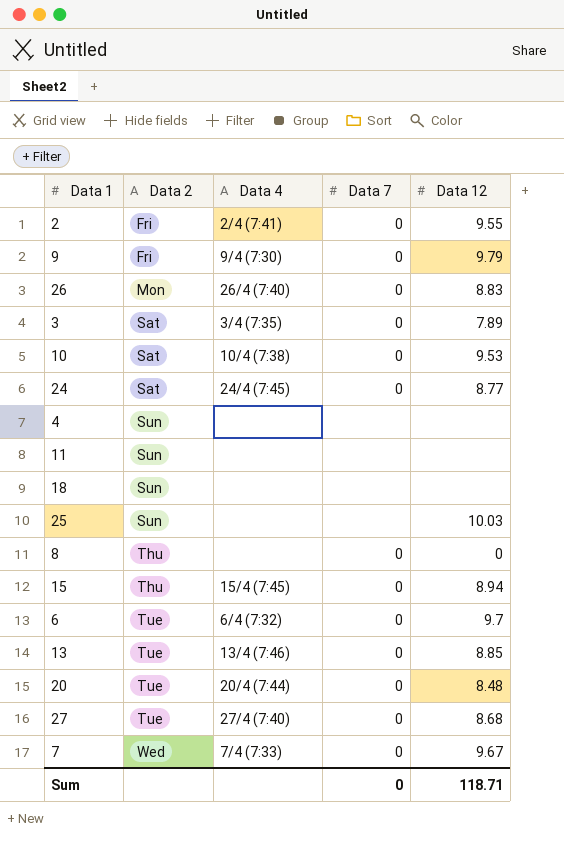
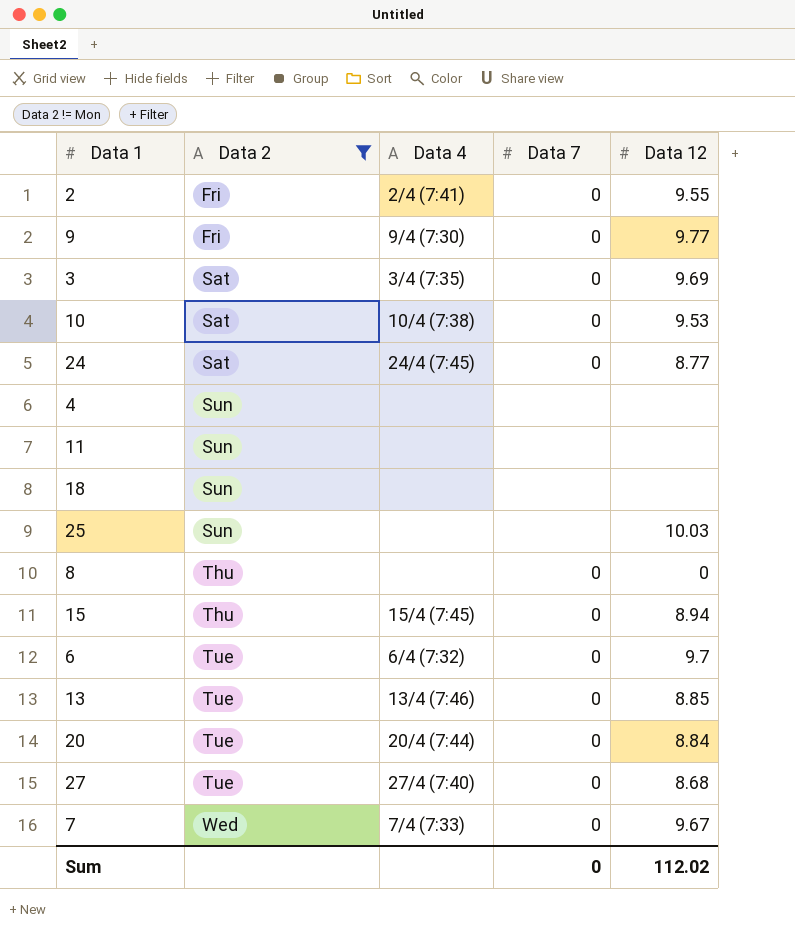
filter: none -> Data 2 != Mon
9 | Data 12: 9.79 -> 9.77
3 | Data 12: 7.89 -> 9.69
20 | Data 12: 8.48 -> 8.84
Sum | Data 12: 118.71 -> 112.02

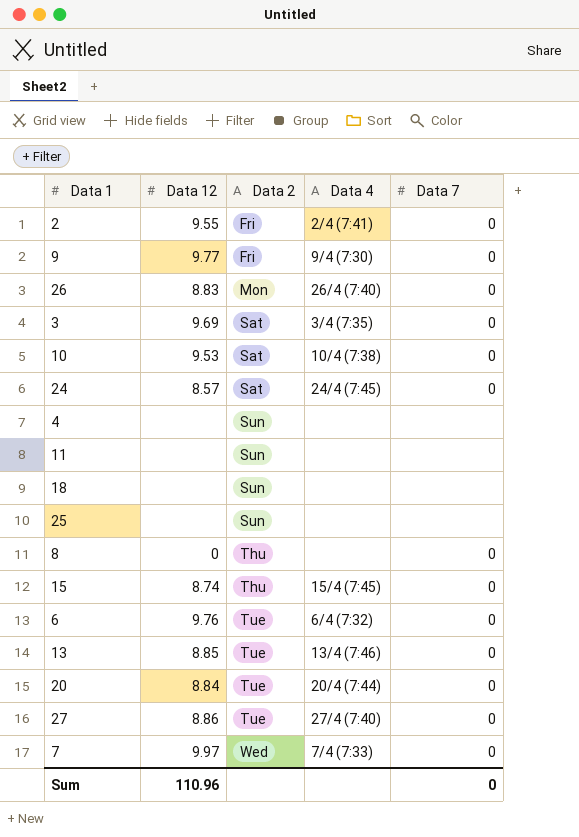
filter: Data 2 != Mon -> none
column Data 12 | position: 5 -> 2
24 | Data 12: 8.77 -> 8.57
25 | Data 12: 10.03 -> none
15 | Data 12: 8.94 -> 8.74
6 | Data 12: 9.7 -> 9.76
27 | Data 12: 8.68 -> 8.86
7 | Data 12: 9.67 -> 9.97
Sum | Data 12: 112.02 -> 110.96

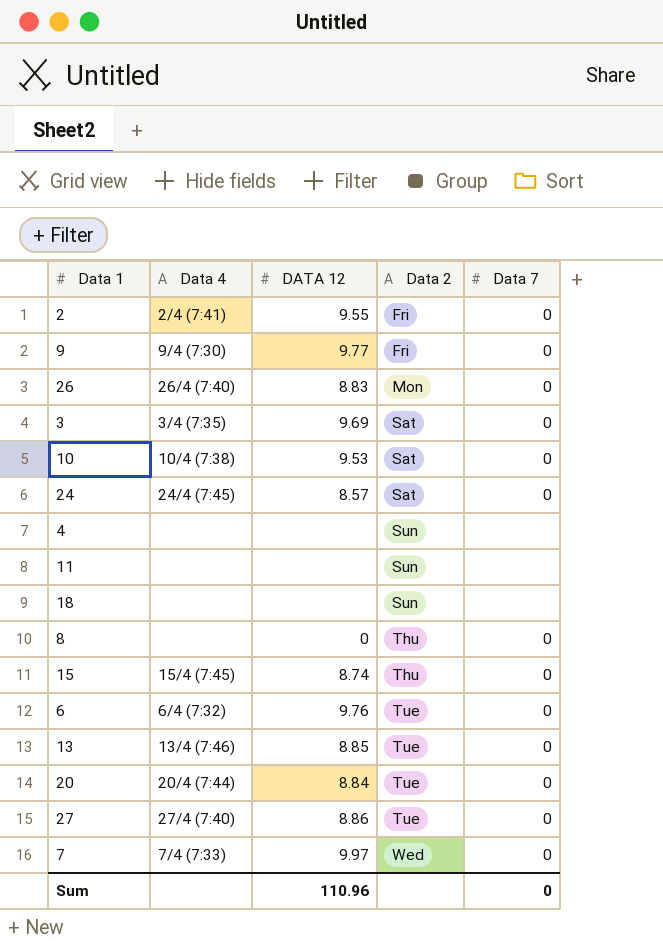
column Data 4 | position: 4 -> 2
column name: Data 12 -> DATA 12
row 25: none | Sun | none | none -> none

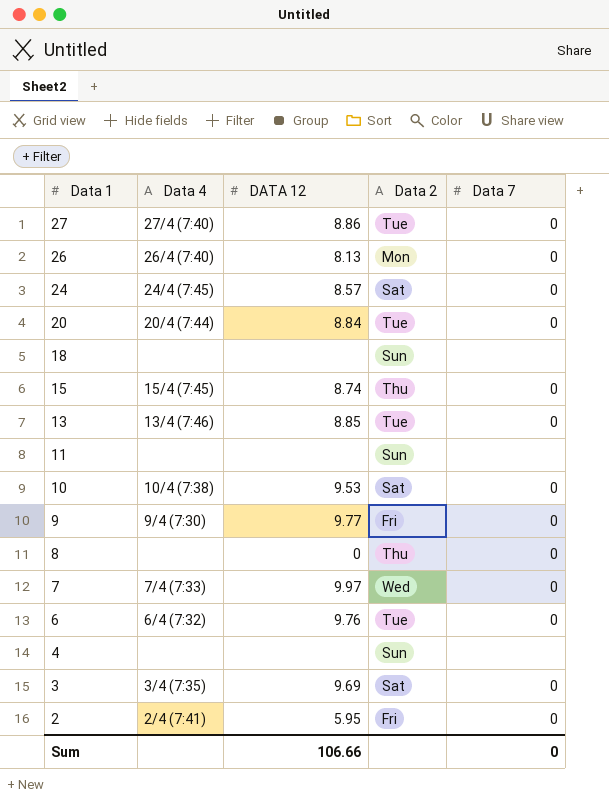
row order: Data 2 ascending -> Data 1 descending
26 | DATA 12: 8.83 -> 8.13
2 | DATA 12: 9.55 -> 5.95
Sum | DATA 12: 110.96 -> 106.66

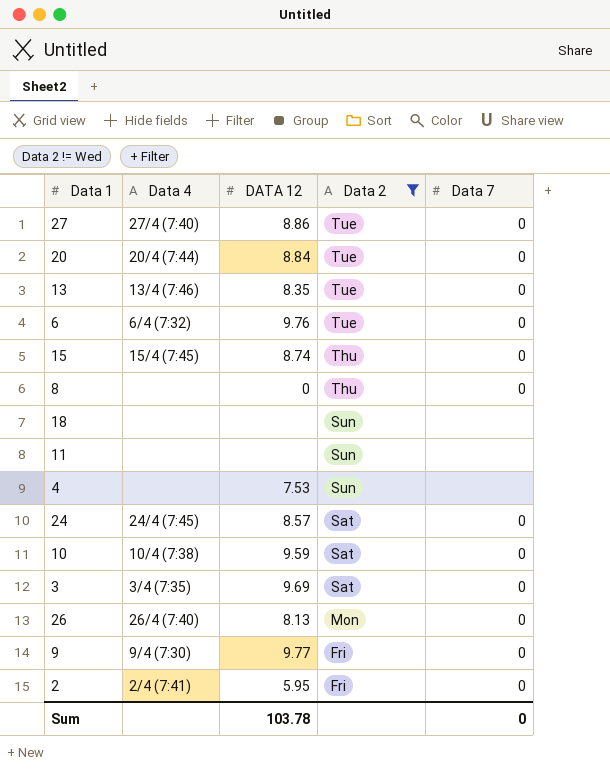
filter: none -> Data 2 != Wed
row order: Data 1 descending -> Data 2 descending
13 | DATA 12: 8.85 -> 8.35
4 | DATA 12: none -> 7.53
10 | DATA 12: 9.53 -> 9.59
Sum | DATA 12: 106.66 -> 103.78

